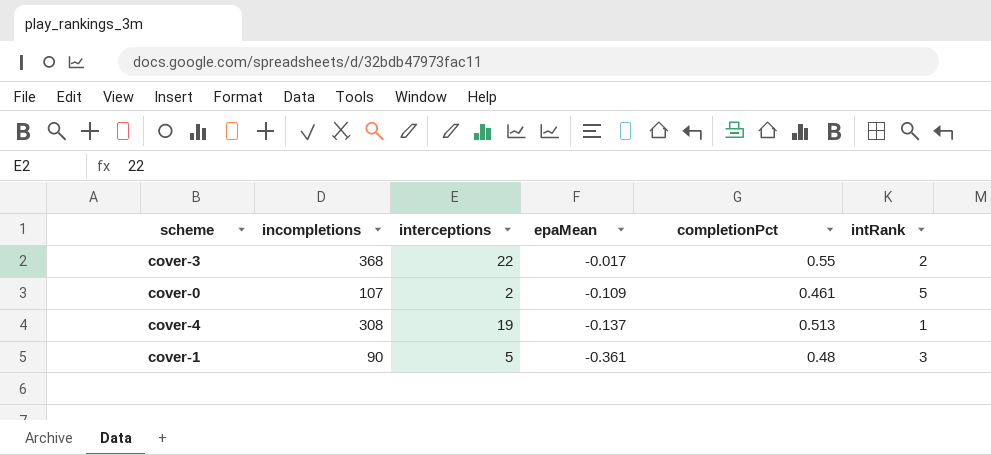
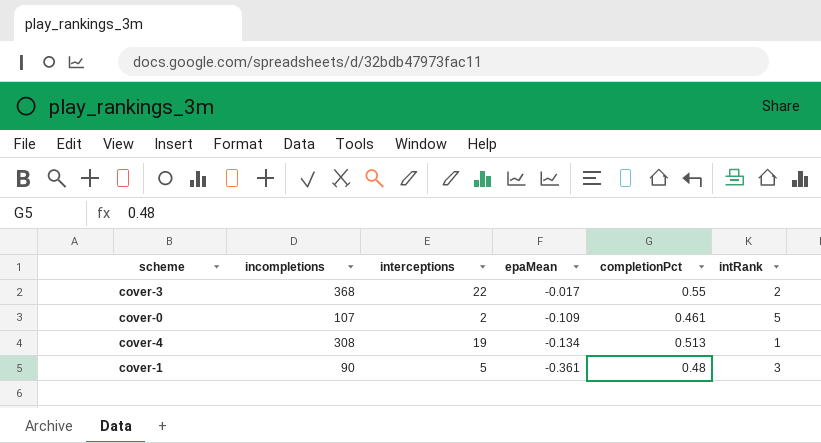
cover-4 | epaMean: -0.137 -> -0.134

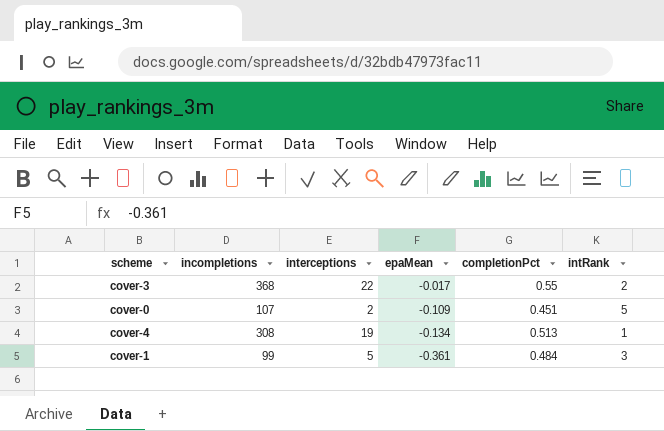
cover-0 | completionPct: 0.461 -> 0.451
cover-1 | incompletions: 90 -> 99
cover-1 | completionPct: 0.48 -> 0.484

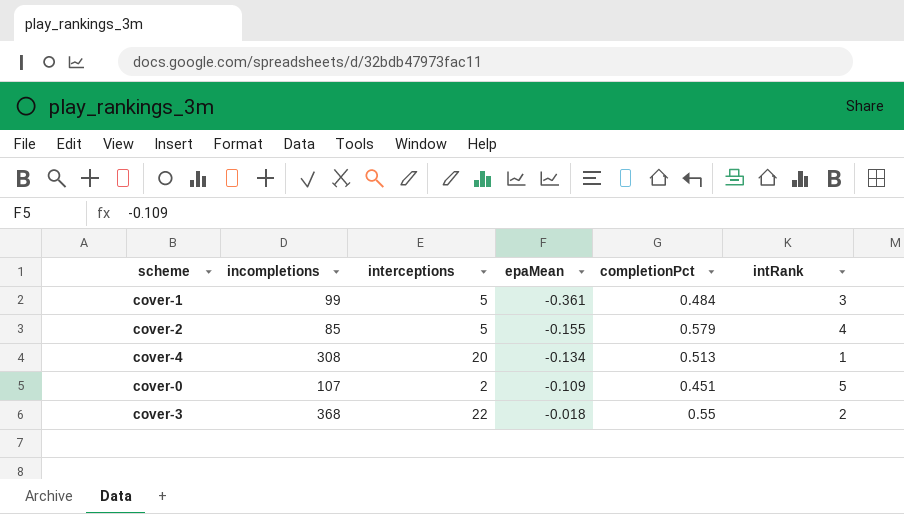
row order: epaMean descending -> epaMean ascending
row cover-2: none -> 85 | 5 | -0.155 | 0.579 | 4
cover-4 | interceptions: 19 -> 20
cover-3 | epaMean: -0.017 -> -0.018

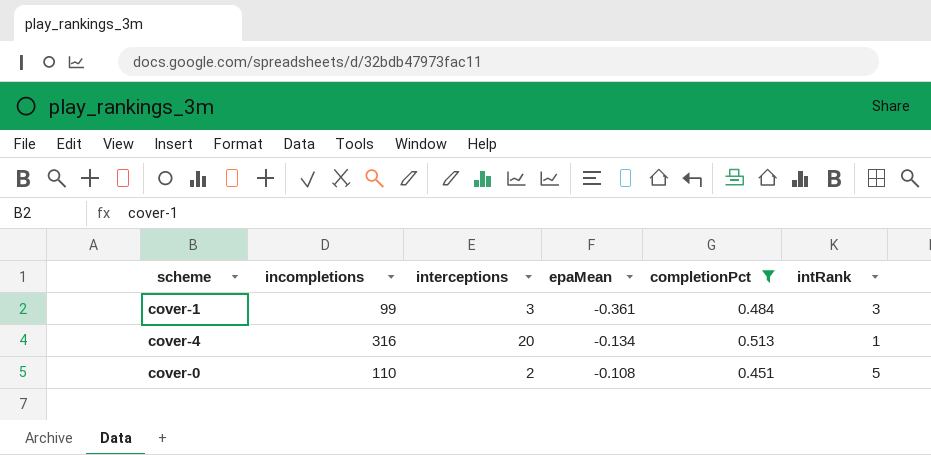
filter: none -> completionPct <= 0.513
cover-1 | interceptions: 5 -> 3
cover-4 | incompletions: 308 -> 316
cover-0 | incompletions: 107 -> 110
cover-0 | epaMean: -0.109 -> -0.108

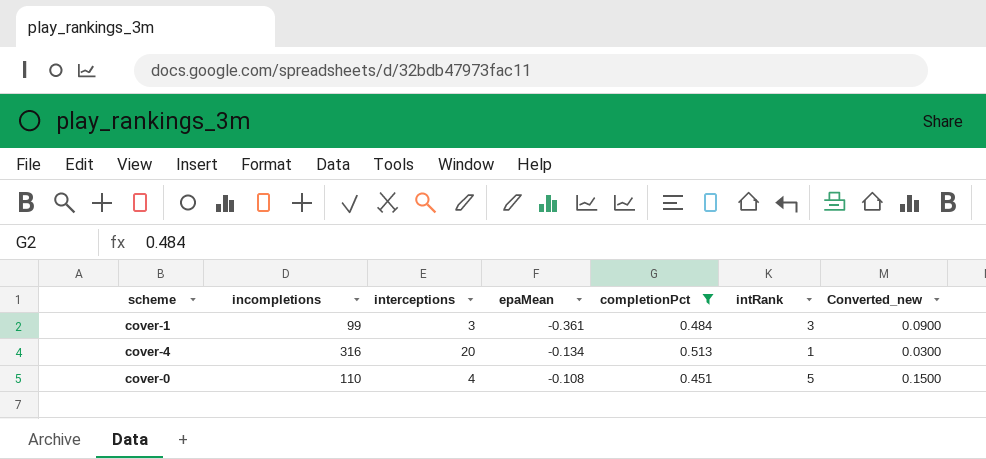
column Converted_new | formula: none -> [intRank] * 0.03
cover-0 | interceptions: 2 -> 4

